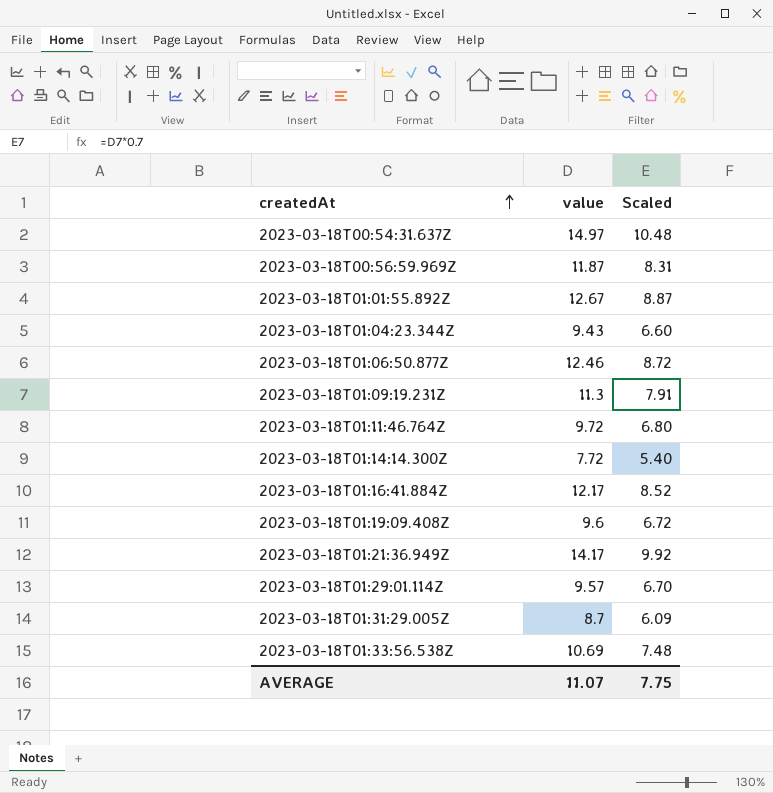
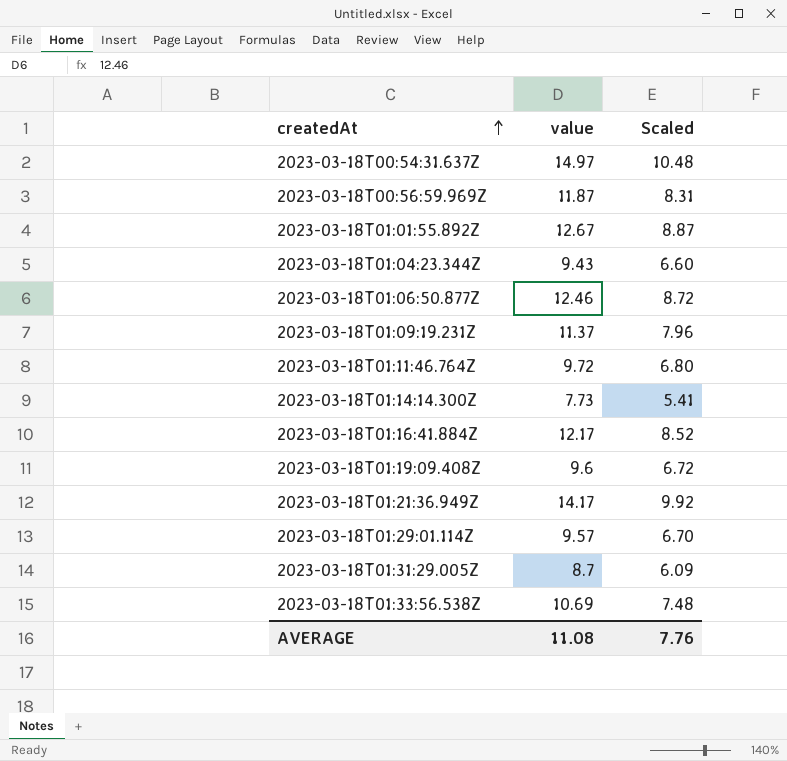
2023-03-18T01:09:19.231Z | value: 11.3 -> 11.37
2023-03-18T01:09:19.231Z | Scaled: 7.91 -> 7.96
2023-03-18T01:14:14.300Z | value: 7.72 -> 7.73
2023-03-18T01:14:14.300Z | Scaled: 5.40 -> 5.41
AVERAGE | value: 11.07 -> 11.08
AVERAGE | Scaled: 7.75 -> 7.76

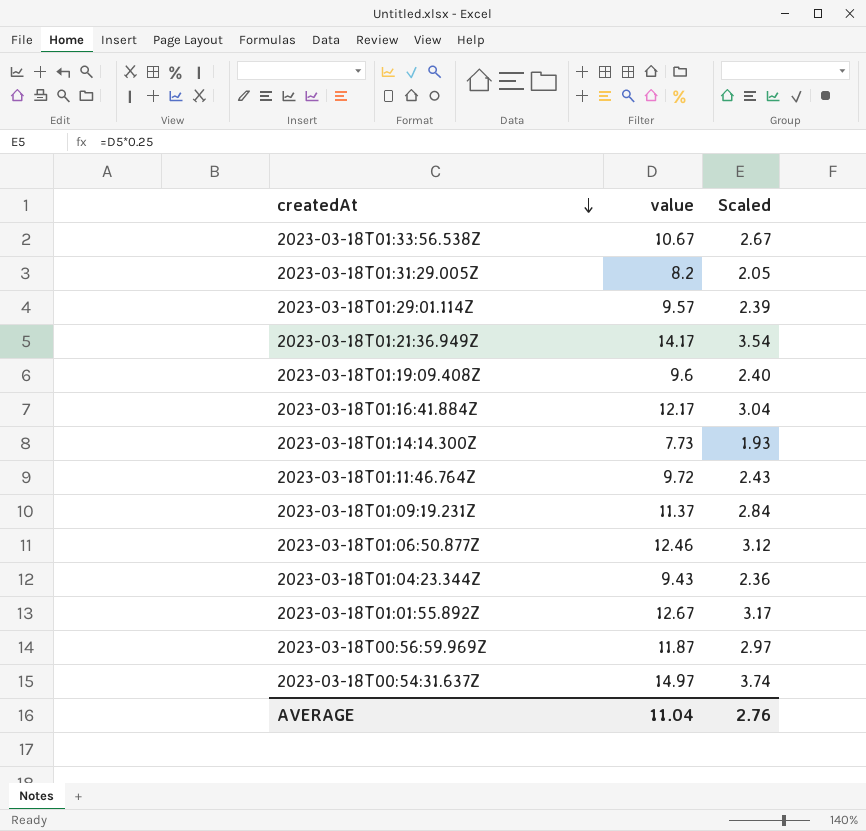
row order: createdAt ascending -> createdAt descending
column Scaled | formula: [value] * 0.7 -> [value] * 0.25
2023-03-18T01:33:56.538Z | value: 10.69 -> 10.67
2023-03-18T01:31:29.005Z | value: 8.7 -> 8.2
AVERAGE | value: 11.08 -> 11.04
AVERAGE | Scaled: 7.76 -> 2.76

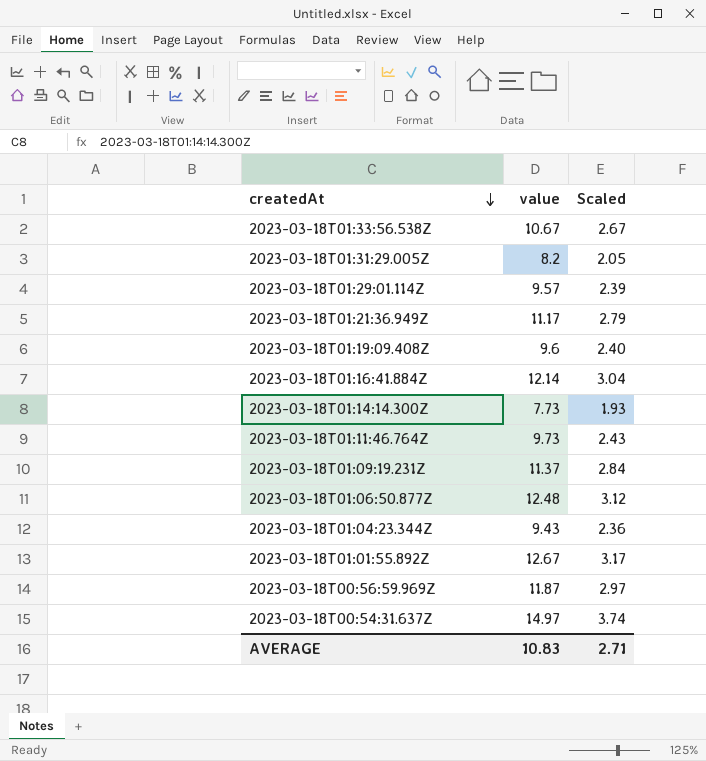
2023-03-18T01:21:36.949Z | value: 14.17 -> 11.17
2023-03-18T01:21:36.949Z | Scaled: 3.54 -> 2.79
2023-03-18T01:16:41.884Z | value: 12.17 -> 12.14
2023-03-18T01:11:46.764Z | value: 9.72 -> 9.73
2023-03-18T01:06:50.877Z | value: 12.46 -> 12.48
AVERAGE | value: 11.04 -> 10.83
AVERAGE | Scaled: 2.76 -> 2.71

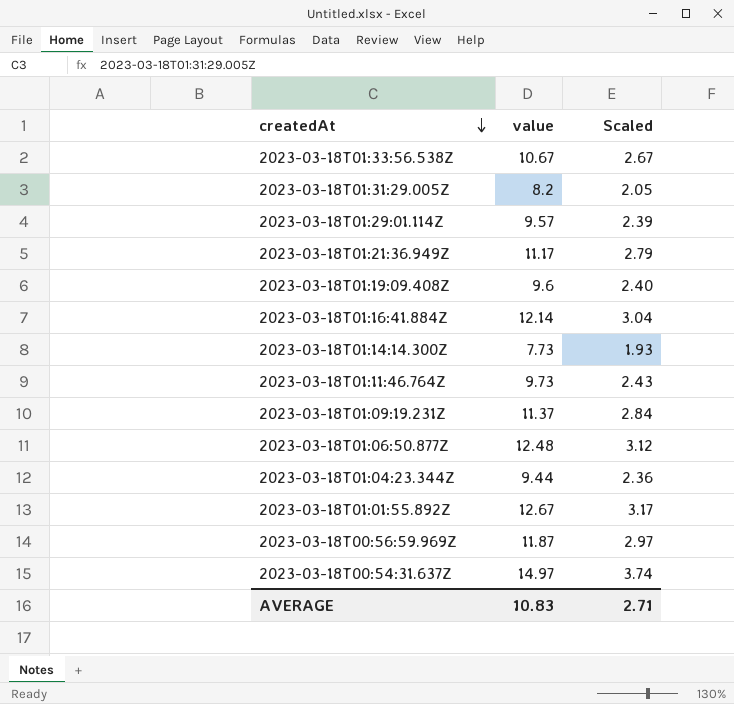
2023-03-18T01:04:23.344Z | value: 9.43 -> 9.44

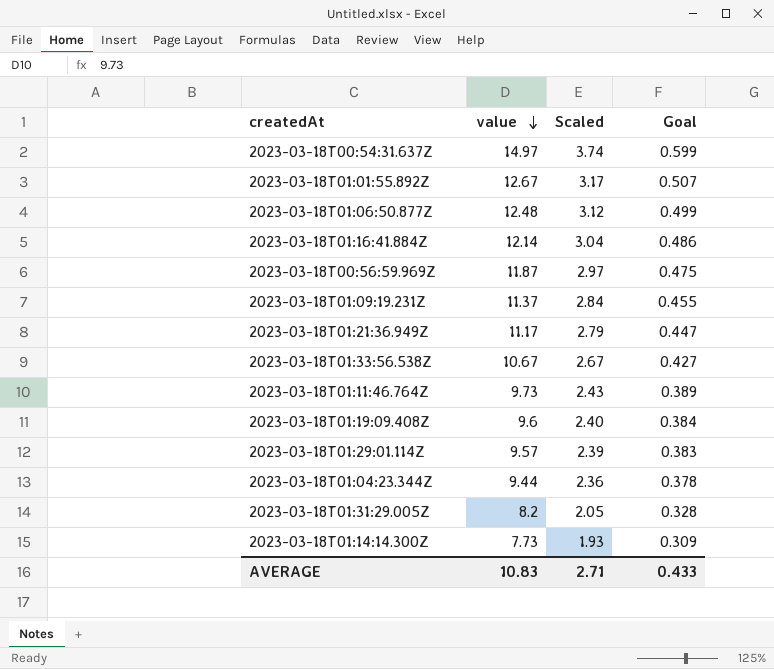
row order: createdAt descending -> value descending
column Goal | formula: none -> [value] * 0.04

